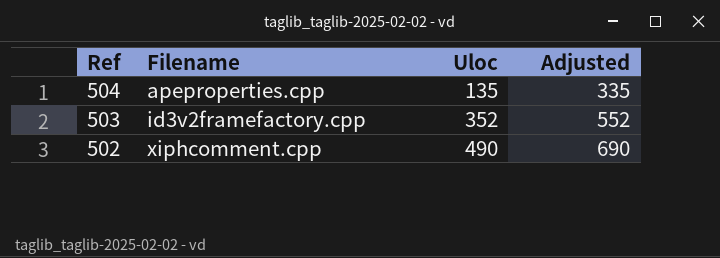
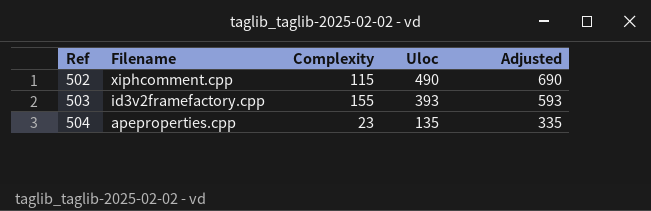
row order: Ref descending -> Ref ascending
column Complexity | position: none -> 3
503 | Uloc: 352 -> 393
503 | Adjusted: 552 -> 593

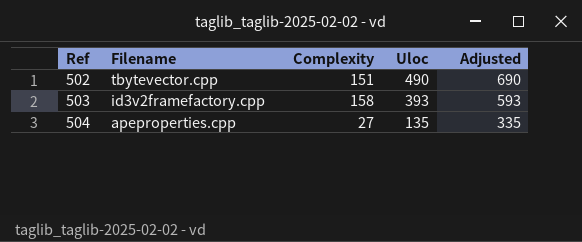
502 | Filename: xiphcomment.cpp -> tbytevector.cpp
502 | Complexity: 115 -> 151
503 | Complexity: 155 -> 158
504 | Complexity: 23 -> 27

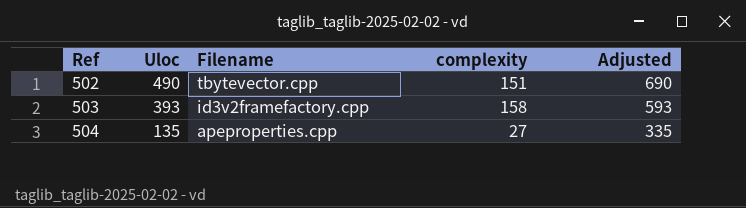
column Uloc | position: 4 -> 2
column name: Complexity -> complexity

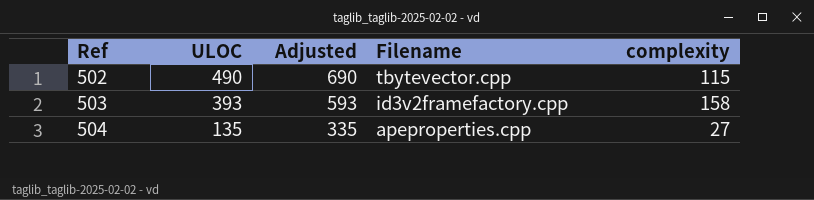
column name: Uloc -> ULOC
column Adjusted | position: 5 -> 3
502 | complexity: 151 -> 115

